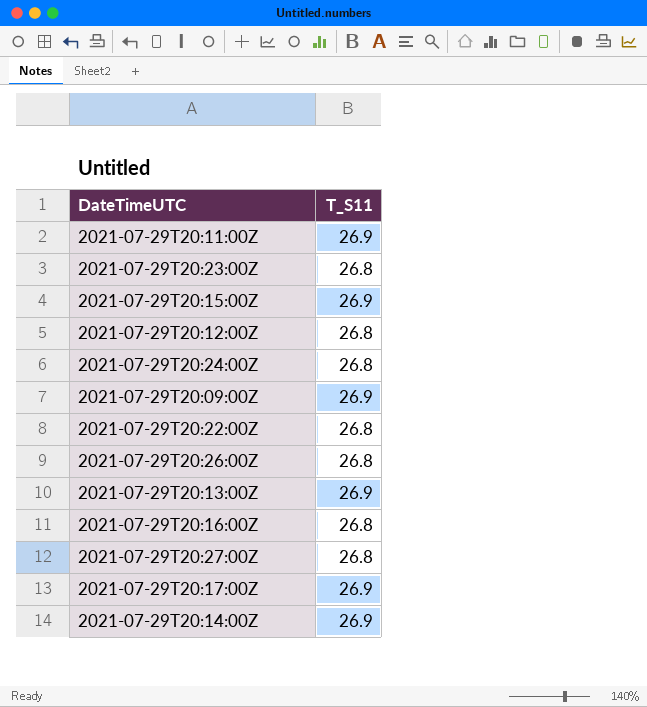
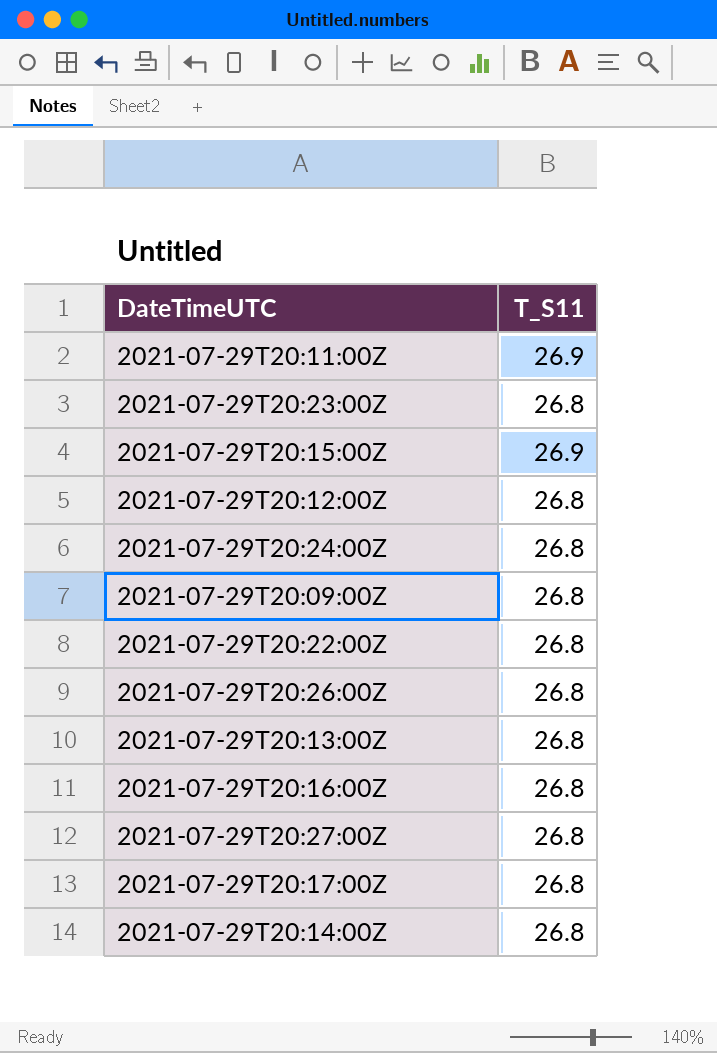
2021-07-29T20:09:00Z | T_S11: 26.9 -> 26.8
2021-07-29T20:13:00Z | T_S11: 26.9 -> 26.8
2021-07-29T20:17:00Z | T_S11: 26.9 -> 26.8
2021-07-29T20:14:00Z | T_S11: 26.9 -> 26.8

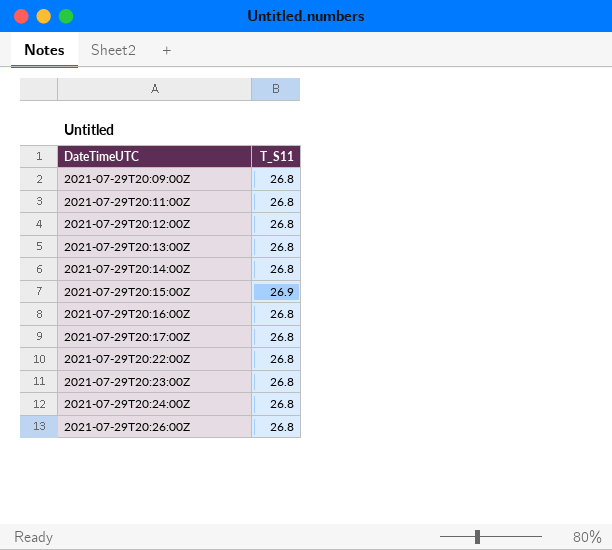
row order: none -> DateTimeUTC ascending
row 2021-07-29T20:27:00Z: 26.8 -> none
2021-07-29T20:11:00Z | T_S11: 26.9 -> 26.8

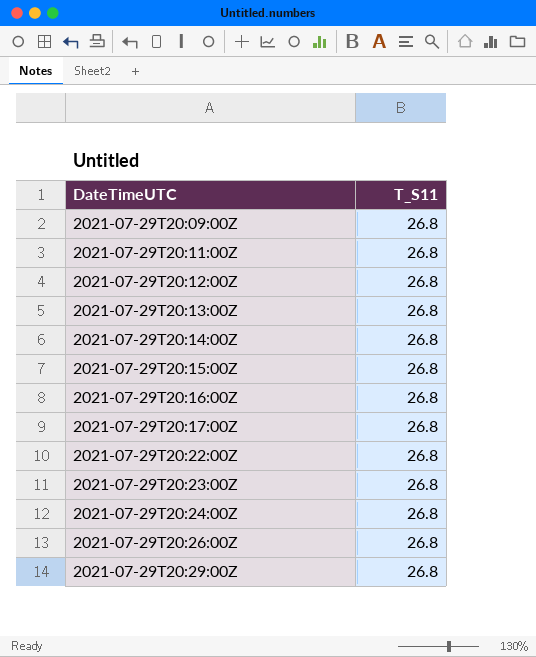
2021-07-29T20:15:00Z | T_S11: 26.9 -> 26.8
row 2021-07-29T20:29:00Z: none -> 26.8

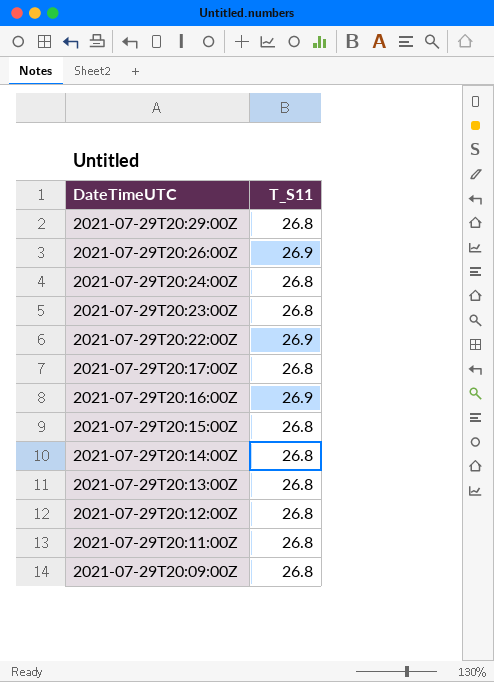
row order: DateTimeUTC ascending -> DateTimeUTC descending
2021-07-29T20:26:00Z | T_S11: 26.8 -> 26.9
2021-07-29T20:22:00Z | T_S11: 26.8 -> 26.9
2021-07-29T20:16:00Z | T_S11: 26.8 -> 26.9

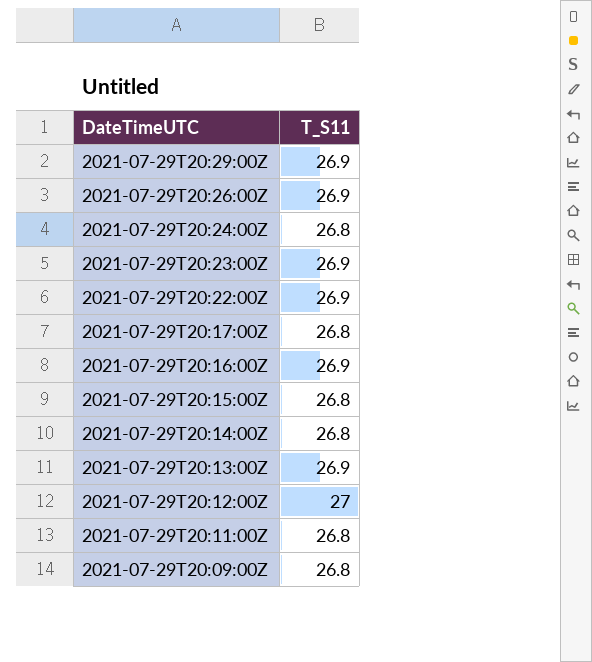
2021-07-29T20:29:00Z | T_S11: 26.8 -> 26.9
2021-07-29T20:23:00Z | T_S11: 26.8 -> 26.9
2021-07-29T20:13:00Z | T_S11: 26.8 -> 26.9
2021-07-29T20:12:00Z | T_S11: 26.8 -> 27

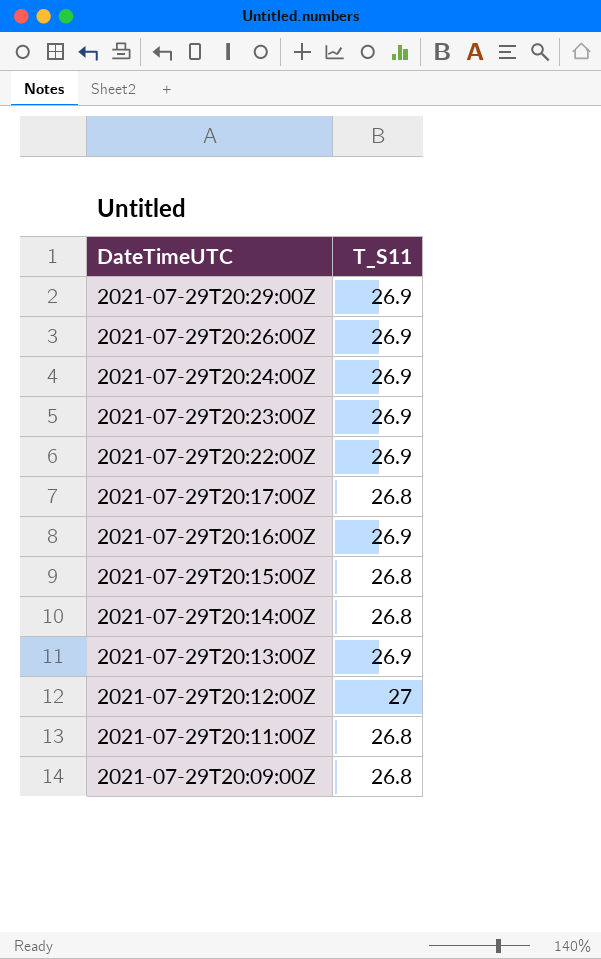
2021-07-29T20:24:00Z | T_S11: 26.8 -> 26.9

